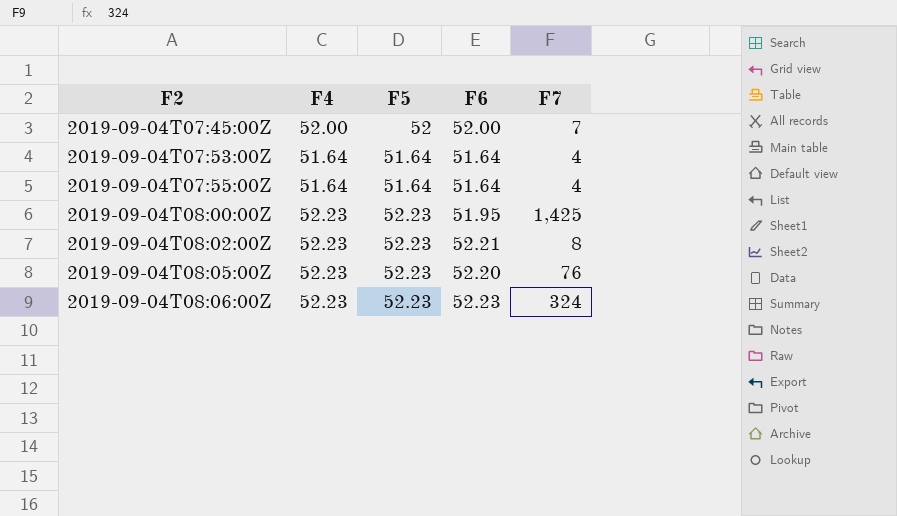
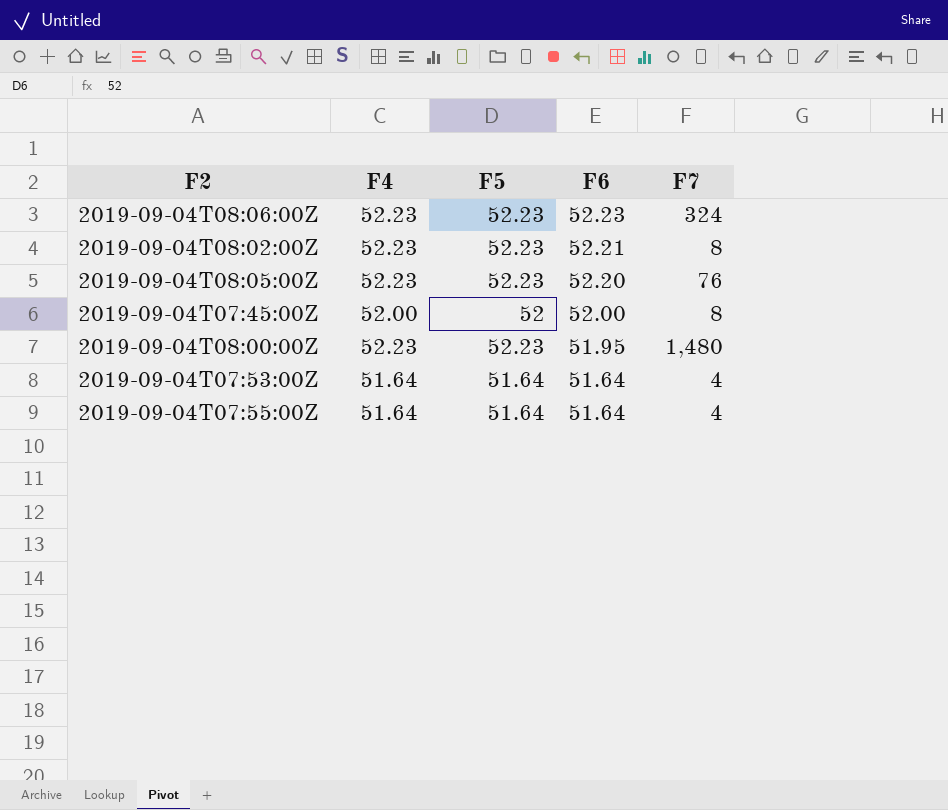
row order: F2 ascending -> F6 descending
2019-09-04T07:45:00Z | F7: 7 -> 8
2019-09-04T08:00:00Z | F7: 1,425 -> 1,480

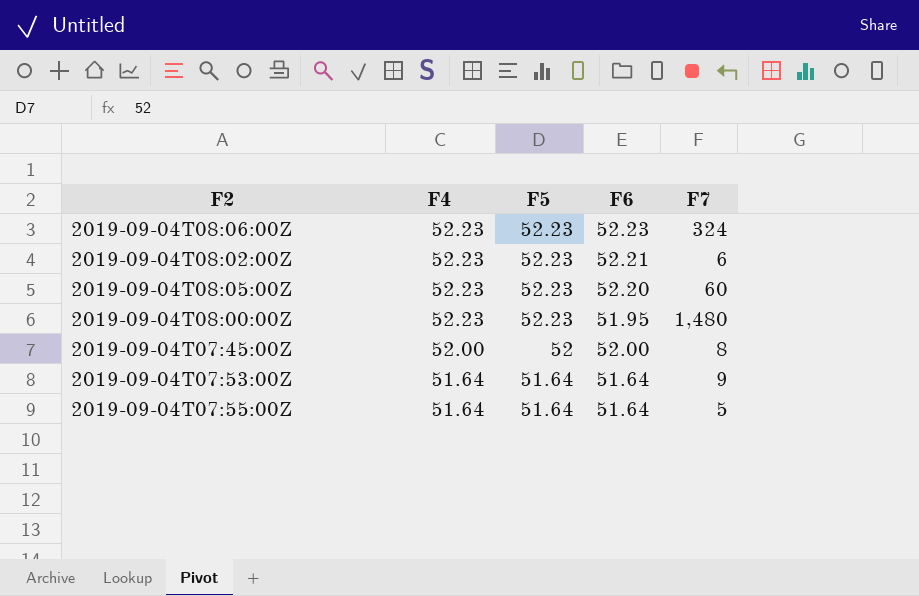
row order: F6 descending -> F4 descending
2019-09-04T08:02:00Z | F7: 8 -> 6
2019-09-04T08:05:00Z | F7: 76 -> 60
2019-09-04T07:53:00Z | F7: 4 -> 9
2019-09-04T07:55:00Z | F7: 4 -> 5

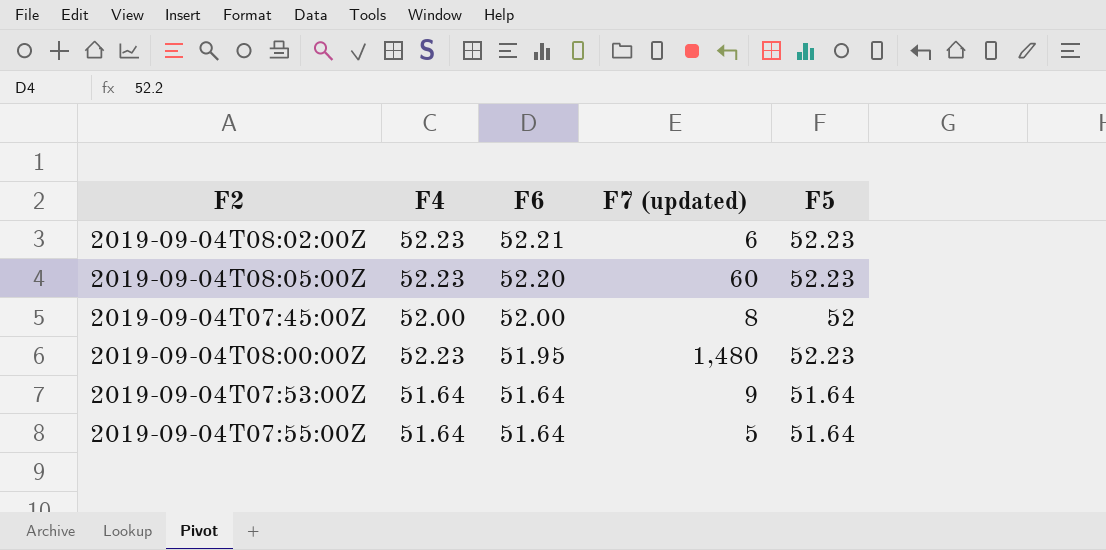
row order: F4 descending -> F6 descending
column name: F7 -> F7 (updated)
column F5 | position: 3 -> 5
row 2019-09-04T08:06:00Z: 52.23 | 52.23 | 52.23 | 324 -> none

